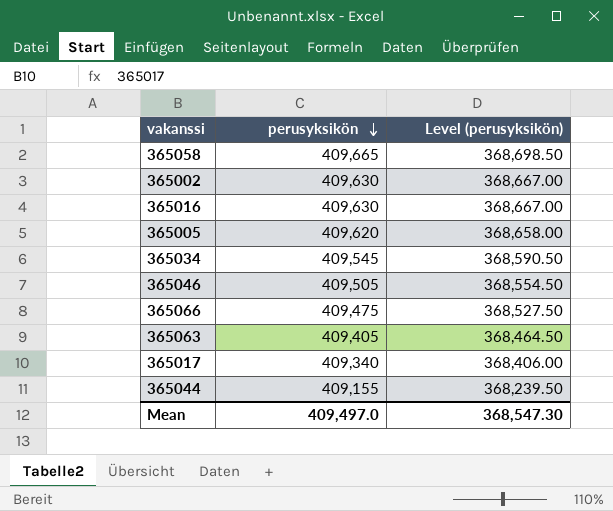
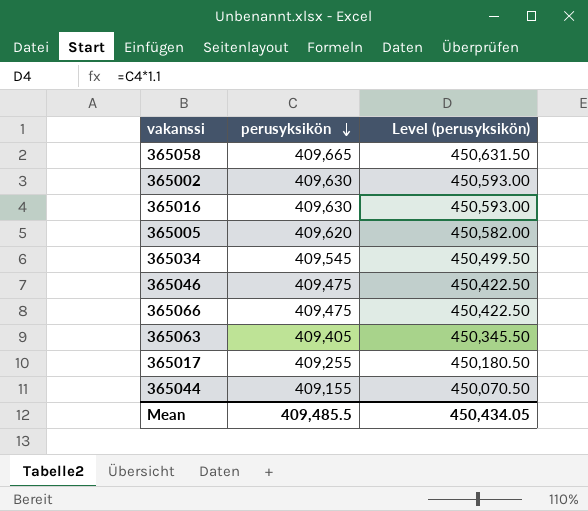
column Level (perusyksikön) | formula: [perusyksikön] * 0.9 -> [perusyksikön] * 1.1
365046 | perusyksikön: 409,505 -> 409,475
365017 | perusyksikön: 409,340 -> 409,255
Mean | perusyksikön: 409,497.0 -> 409,485.5
Mean | Level (perusyksikön): 368,547.30 -> 450,434.05

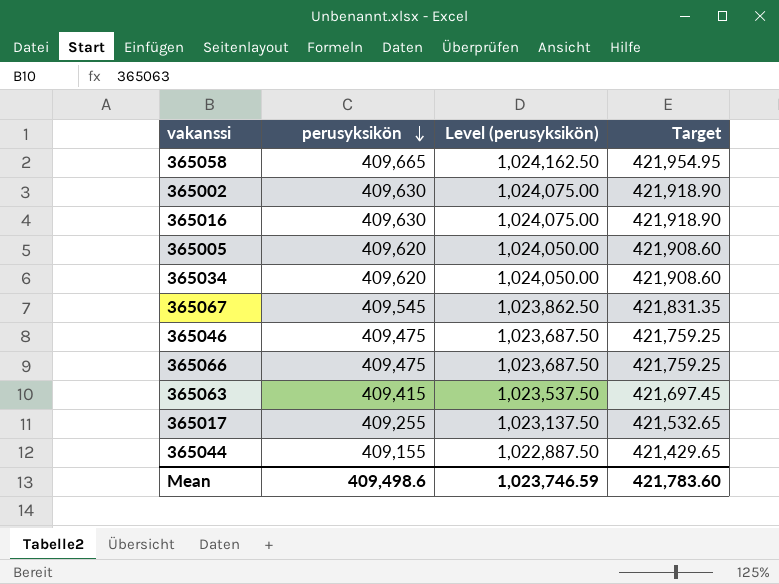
column Level (perusyksikön) | formula: [perusyksikön] * 1.1 -> [perusyksikön] * 2.5
column Target | formula: none -> [perusyksikön] * 1.03
365034 | perusyksikön: 409,545 -> 409,620
row 365067: none -> 409,545 | 1,023,862.50 | 421,831.35
365063 | perusyksikön: 409,405 -> 409,415
Mean | perusyksikön: 409,485.5 -> 409,498.6
Mean | Level (perusyksikön): 450,434.05 -> 1,023,746.59

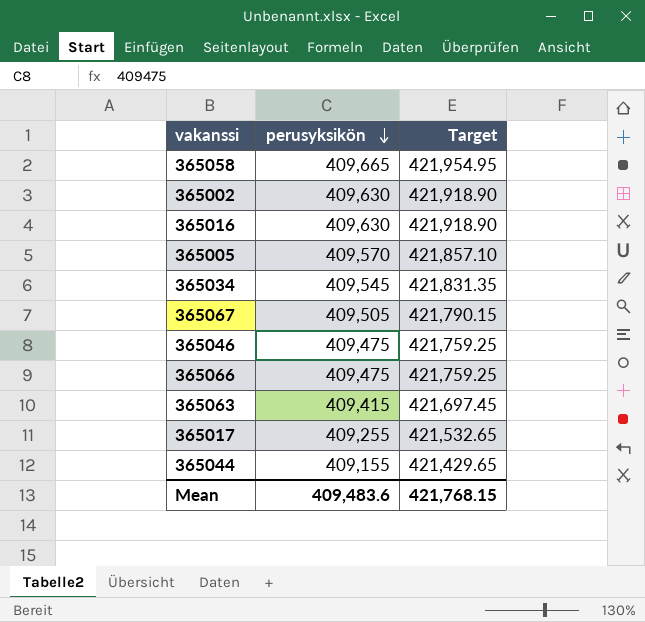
column Level (perusyksikön) | formula: [perusyksikön] * 2.5 -> none
365005 | perusyksikön: 409,620 -> 409,570
365005 | Target: 421,908.60 -> 421,857.10
365034 | perusyksikön: 409,620 -> 409,545
365034 | Target: 421,908.60 -> 421,831.35
365067 | perusyksikön: 409,545 -> 409,505
365067 | Target: 421,831.35 -> 421,790.15
Mean | perusyksikön: 409,498.6 -> 409,483.6
Mean | Target: 421,783.60 -> 421,768.15

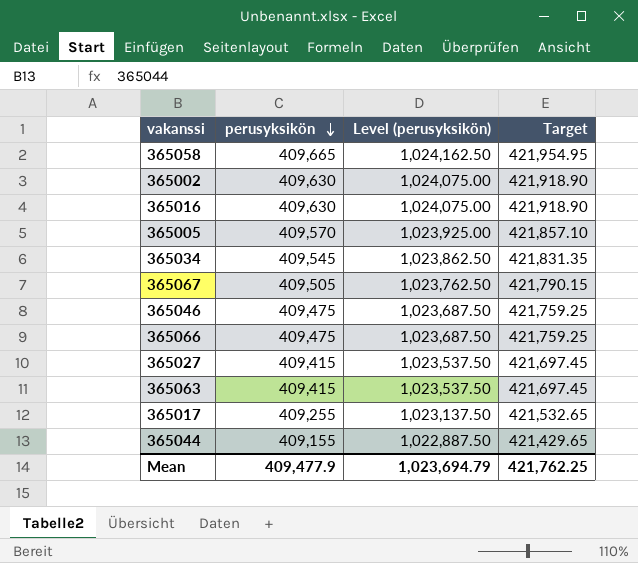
column Level (perusyksikön) | formula: none -> [perusyksikön] * 2.5
row 365027: none -> 409,415 | 1,023,537.50 | 421,697.45
Mean | perusyksikön: 409,483.6 -> 409,477.9
Mean | Target: 421,768.15 -> 421,762.25

